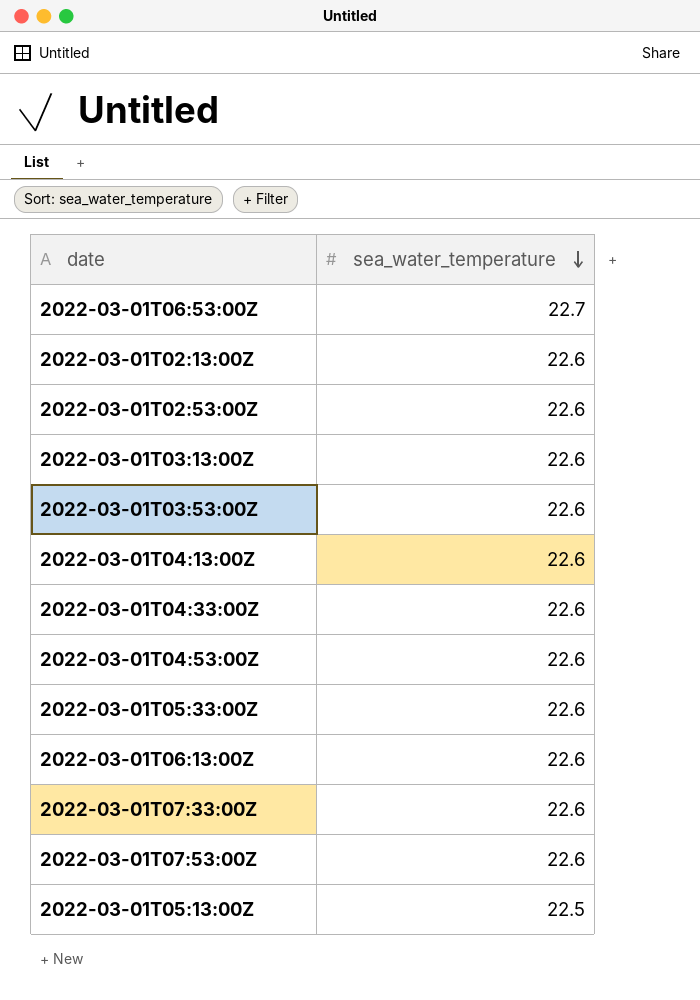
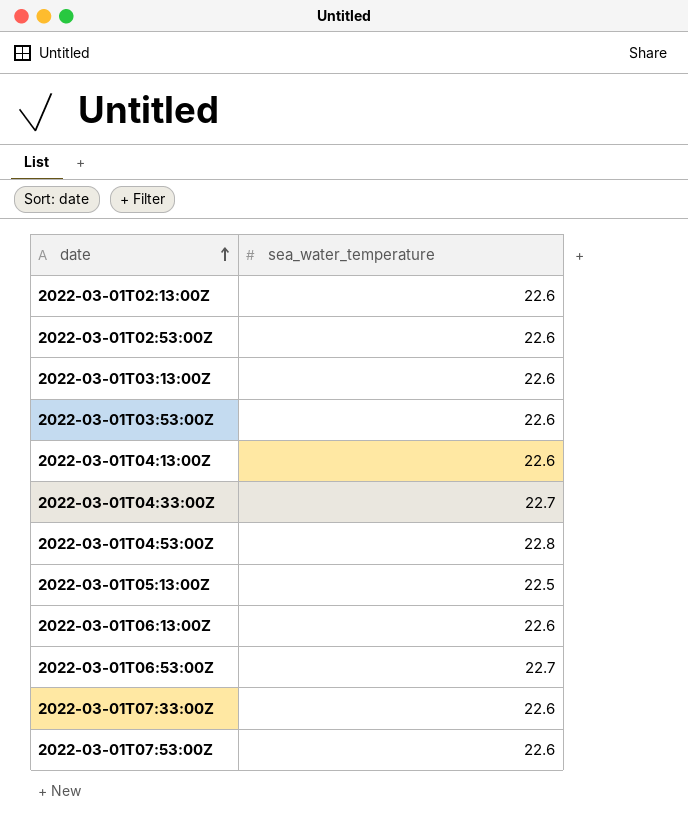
row order: sea_water_temperature descending -> date ascending
row 2022-03-01T05:33:00Z: 22.6 -> none
2022-03-01T04:33:00Z | sea_water_temperature: 22.6 -> 22.7
2022-03-01T04:53:00Z | sea_water_temperature: 22.6 -> 22.8

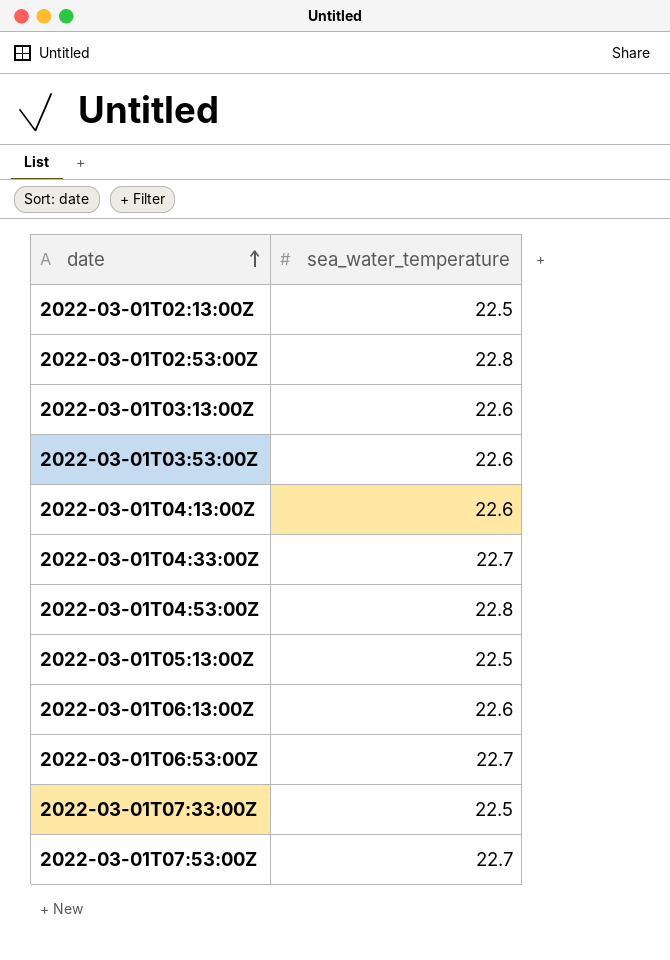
2022-03-01T02:13:00Z | sea_water_temperature: 22.6 -> 22.5
2022-03-01T02:53:00Z | sea_water_temperature: 22.6 -> 22.8
2022-03-01T07:33:00Z | sea_water_temperature: 22.6 -> 22.5
2022-03-01T07:53:00Z | sea_water_temperature: 22.6 -> 22.7

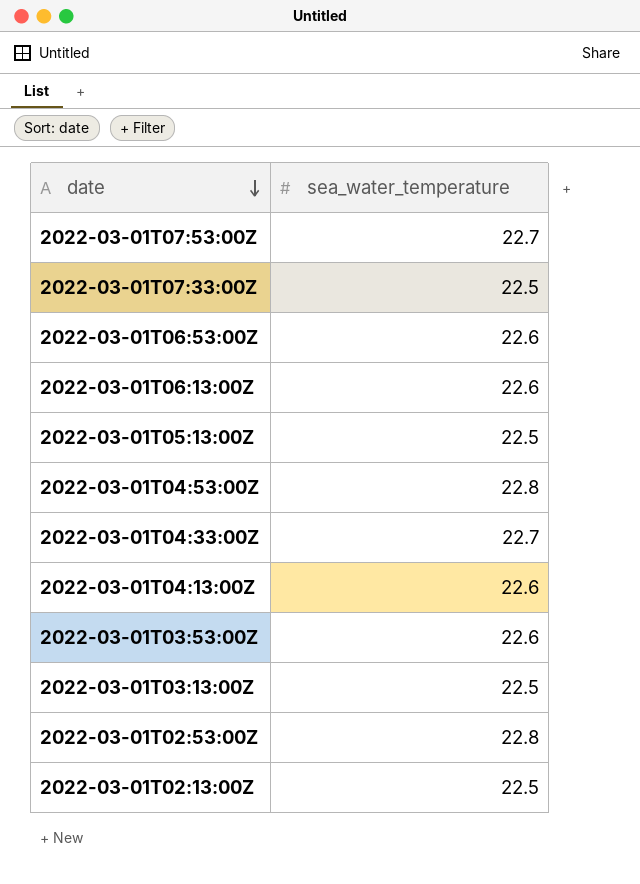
row order: date ascending -> date descending
2022-03-01T06:53:00Z | sea_water_temperature: 22.7 -> 22.6
2022-03-01T03:13:00Z | sea_water_temperature: 22.6 -> 22.5

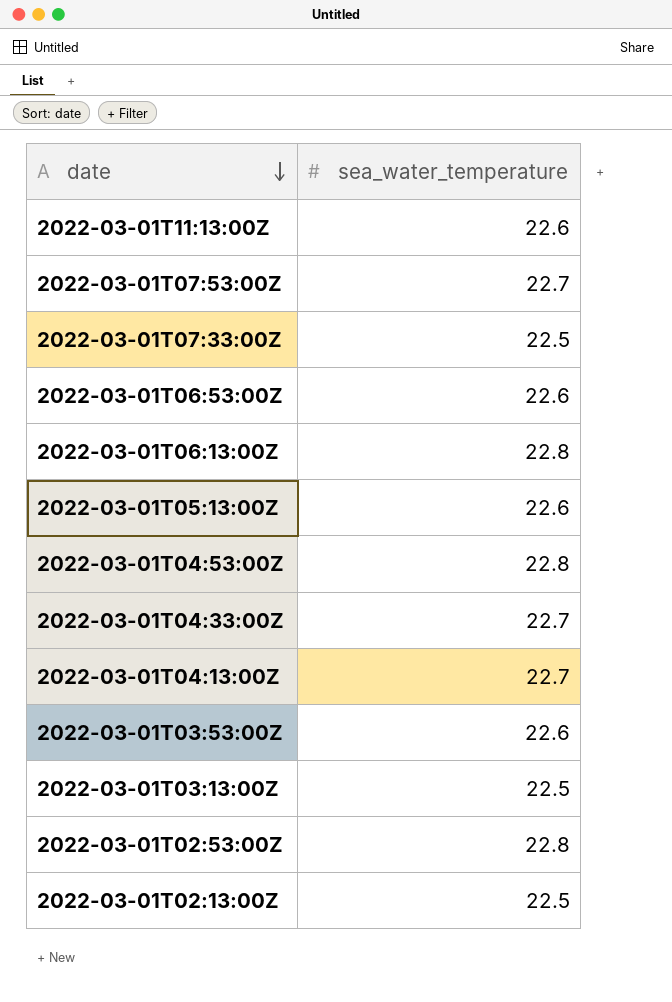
row 2022-03-01T11:13:00Z: none -> 22.6
2022-03-01T06:13:00Z | sea_water_temperature: 22.6 -> 22.8
2022-03-01T05:13:00Z | sea_water_temperature: 22.5 -> 22.6
2022-03-01T04:13:00Z | sea_water_temperature: 22.6 -> 22.7

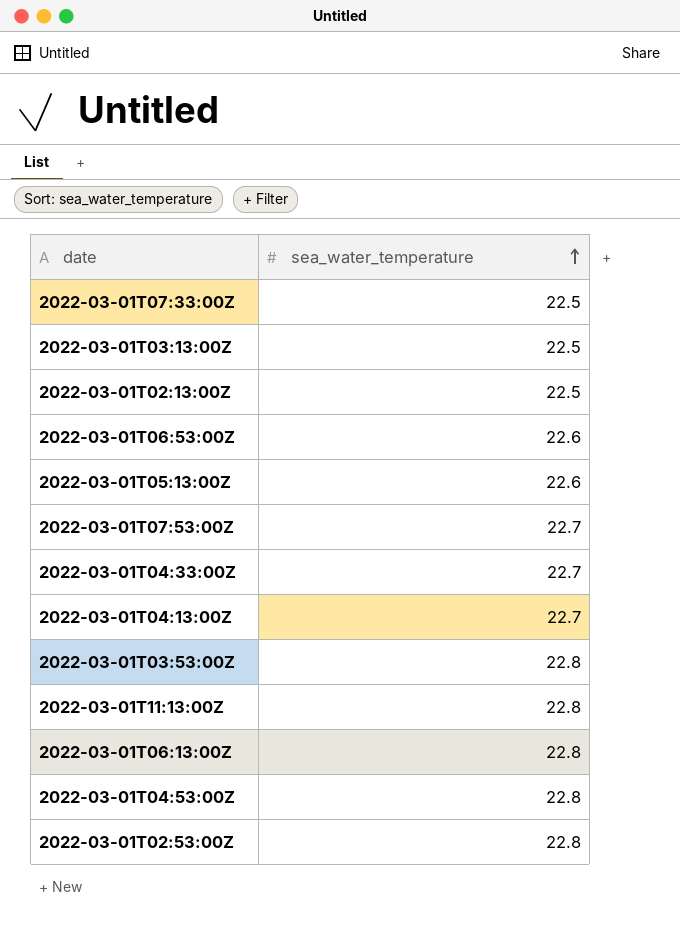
row order: date descending -> sea_water_temperature ascending
2022-03-01T03:53:00Z | sea_water_temperature: 22.6 -> 22.8
2022-03-01T11:13:00Z | sea_water_temperature: 22.6 -> 22.8

